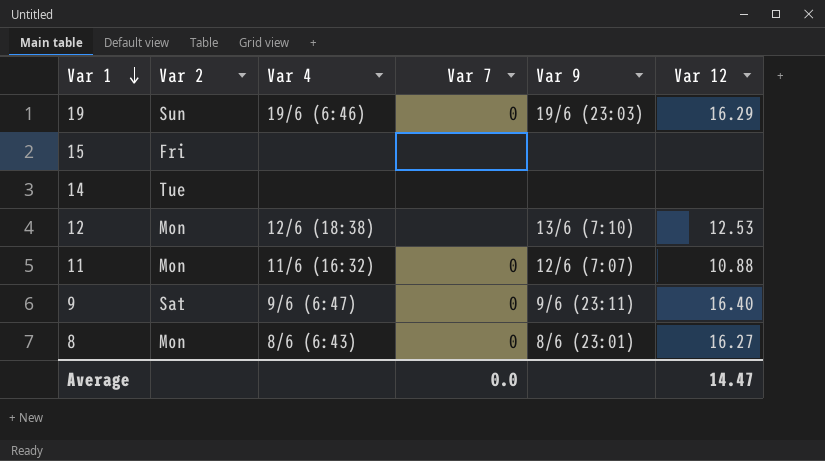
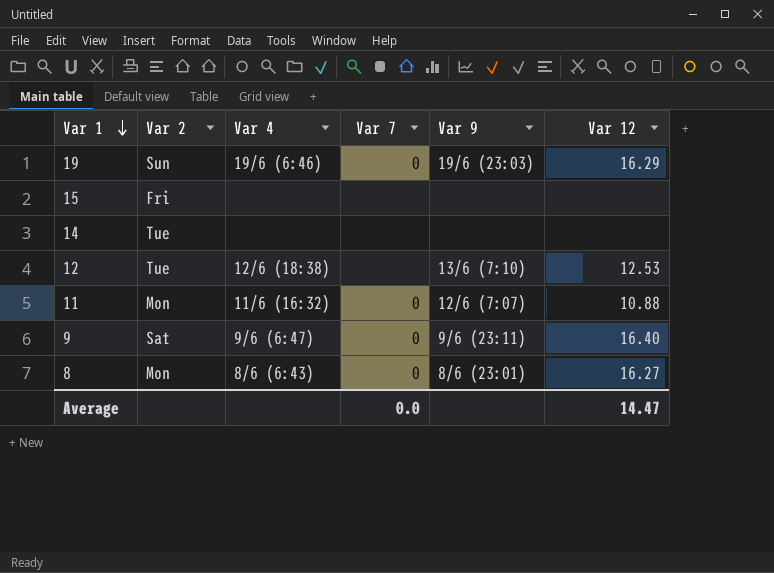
12 | Var 2: Mon -> Tue

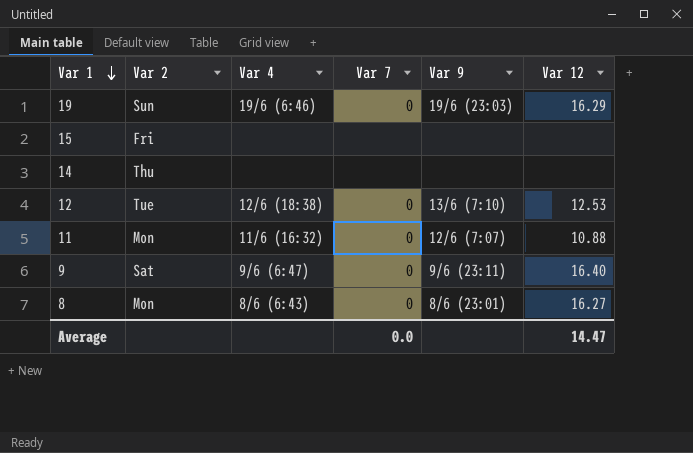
14 | Var 2: Tue -> Thu
12 | Var 7: none -> 0

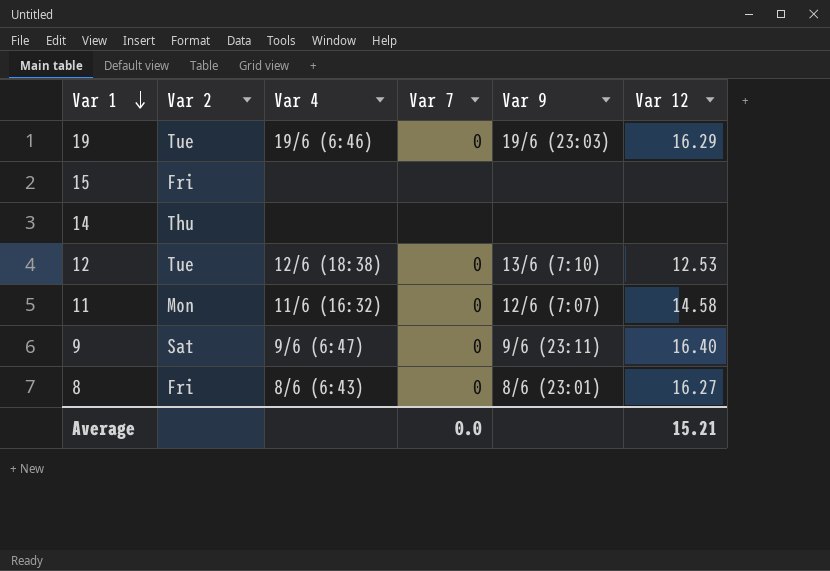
19 | Var 2: Sun -> Tue
11 | Var 12: 10.88 -> 14.58
8 | Var 2: Mon -> Fri
Average | Var 12: 14.47 -> 15.21

